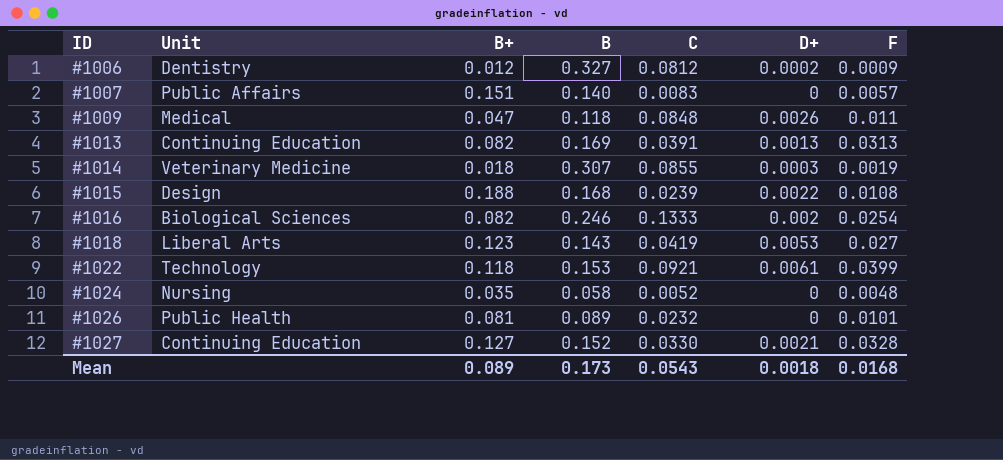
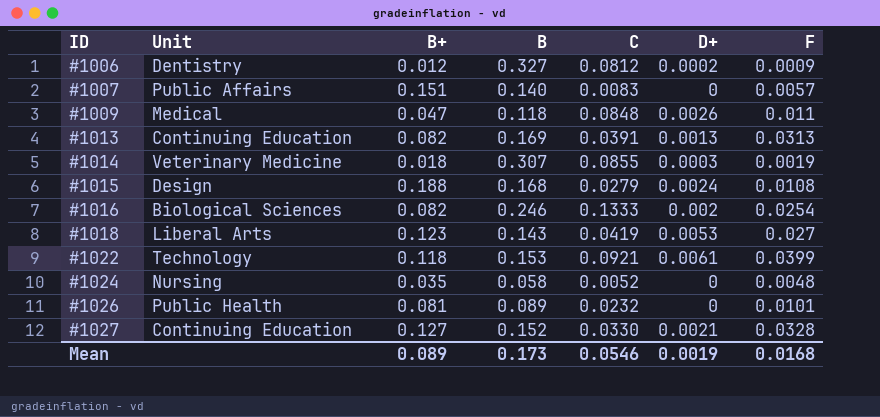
#1015 | C: 0.0239 -> 0.0279
#1015 | D+: 0.0022 -> 0.0024
Mean | C: 0.0543 -> 0.0546
Mean | D+: 0.0018 -> 0.0019

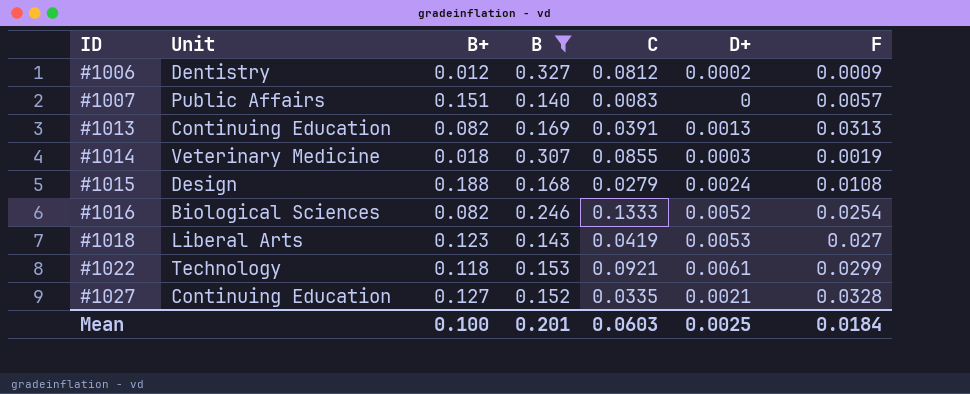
filter: none -> B >= 0.140
#1016 | D+: 0.002 -> 0.0052
#1022 | F: 0.0399 -> 0.0299
#1027 | C: 0.0330 -> 0.0335
Mean | B+: 0.089 -> 0.100
Mean | B: 0.173 -> 0.201
Mean | C: 0.0546 -> 0.0603
Mean | D+: 0.0019 -> 0.0025
Mean | F: 0.0168 -> 0.0184

